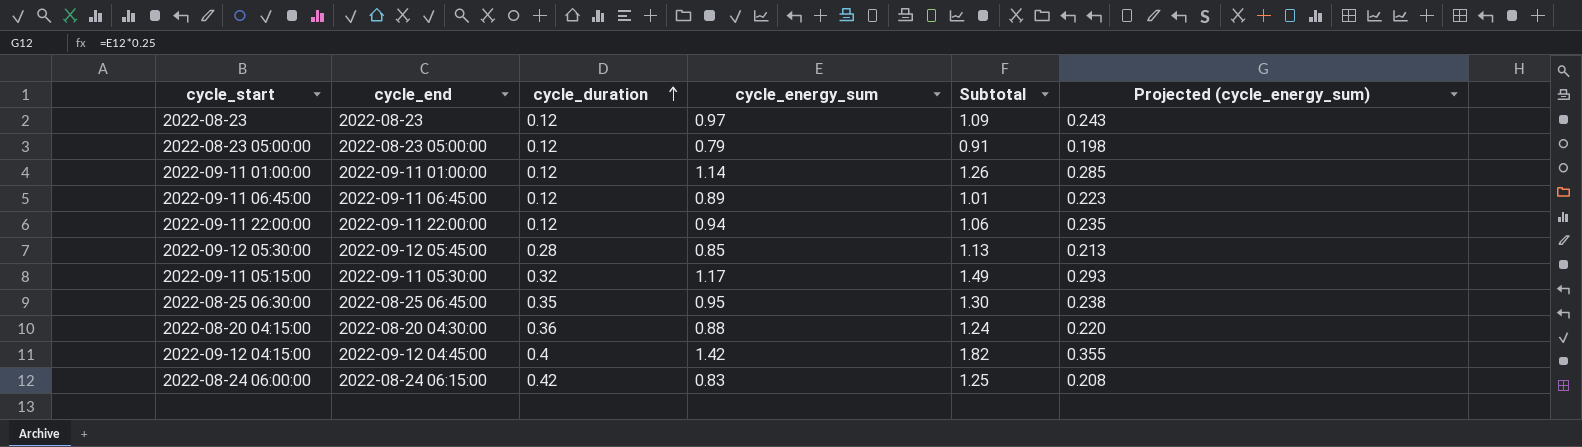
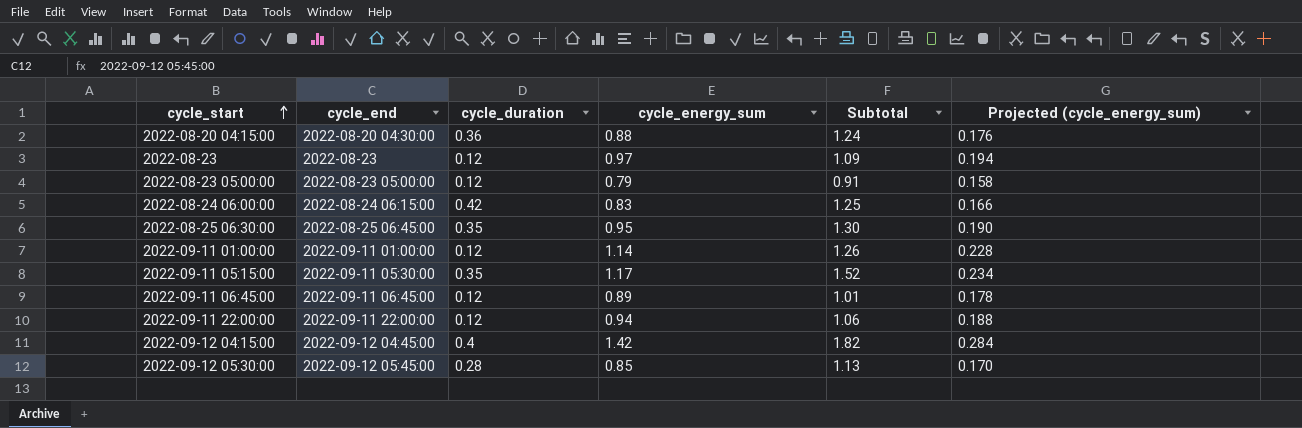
row order: cycle_duration ascending -> cycle_start ascending
column Projected (cycle_energy_sum) | formula: [cycle_energy_sum] * 0.25 -> [cycle_energy_sum] * 0.2
2022-09-11 05:15:00 | cycle_duration: 0.32 -> 0.35
2022-09-11 05:15:00 | Subtotal: 1.49 -> 1.52

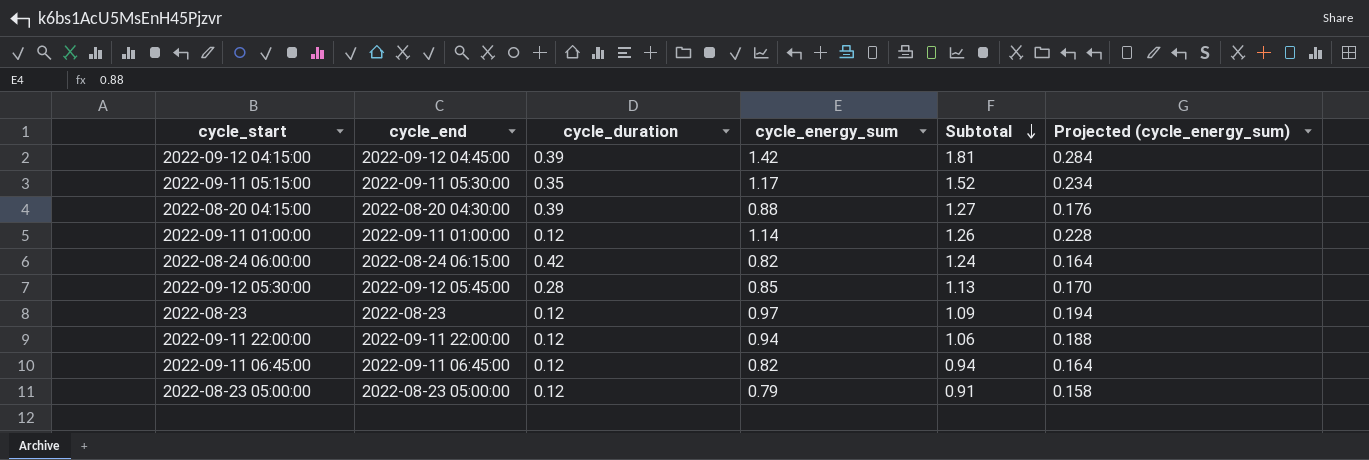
row order: cycle_start ascending -> Subtotal descending
row 2022-08-25 06:30:00: 2022-08-25 06:45:00 | 0.35 | 0.95 | 1.30 | 0.190 -> none
2022-09-12 04:15:00 | cycle_duration: 0.4 -> 0.39
2022-09-12 04:15:00 | Subtotal: 1.82 -> 1.81
2022-08-20 04:15:00 | cycle_duration: 0.36 -> 0.39
2022-08-20 04:15:00 | Subtotal: 1.24 -> 1.27
2022-08-24 06:00:00 | cycle_energy_sum: 0.83 -> 0.82
2022-08-24 06:00:00 | Subtotal: 1.25 -> 1.24
2022-08-24 06:00:00 | Projected (cycle_energy_sum): 0.166 -> 0.164
2022-09-11 06:45:00 | cycle_energy_sum: 0.89 -> 0.82
2022-09-11 06:45:00 | Subtotal: 1.01 -> 0.94
2022-09-11 06:45:00 | Projected (cycle_energy_sum): 0.178 -> 0.164

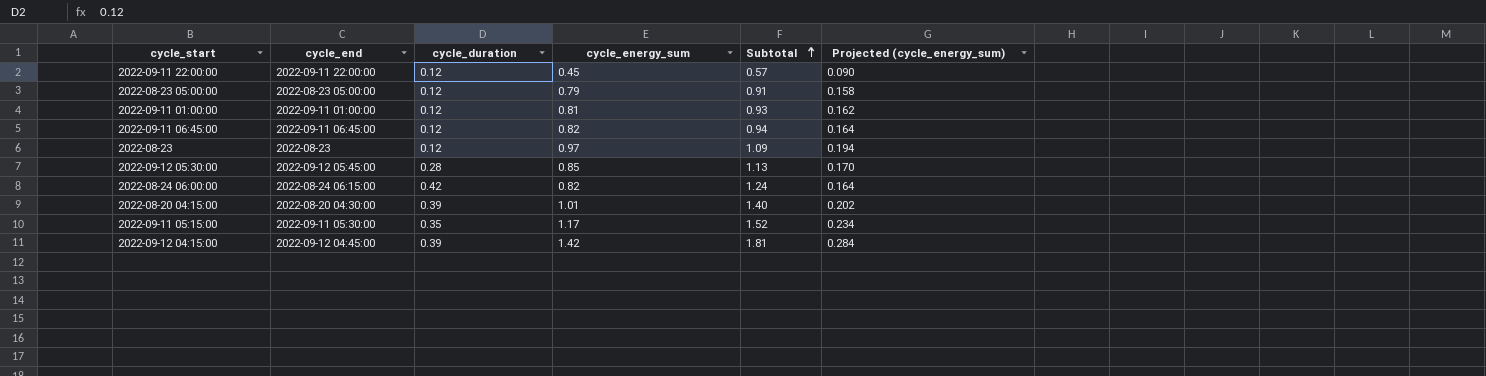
row order: Subtotal descending -> Subtotal ascending
2022-09-11 22:00:00 | cycle_energy_sum: 0.94 -> 0.45
2022-09-11 22:00:00 | Subtotal: 1.06 -> 0.57
2022-09-11 22:00:00 | Projected (cycle_energy_sum): 0.188 -> 0.090
2022-09-11 01:00:00 | cycle_energy_sum: 1.14 -> 0.81
2022-09-11 01:00:00 | Subtotal: 1.26 -> 0.93
2022-09-11 01:00:00 | Projected (cycle_energy_sum): 0.228 -> 0.162
2022-08-20 04:15:00 | cycle_energy_sum: 0.88 -> 1.01
2022-08-20 04:15:00 | Subtotal: 1.27 -> 1.40
2022-08-20 04:15:00 | Projected (cycle_energy_sum): 0.176 -> 0.202

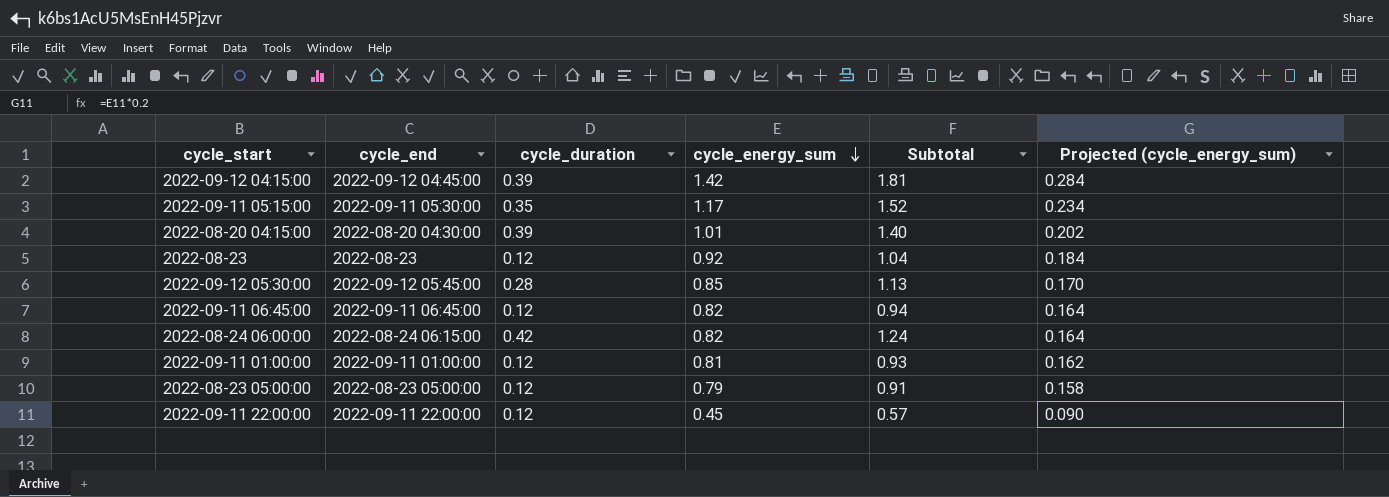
row order: Subtotal ascending -> cycle_energy_sum descending
2022-08-23 | cycle_energy_sum: 0.97 -> 0.92
2022-08-23 | Subtotal: 1.09 -> 1.04
2022-08-23 | Projected (cycle_energy_sum): 0.194 -> 0.184

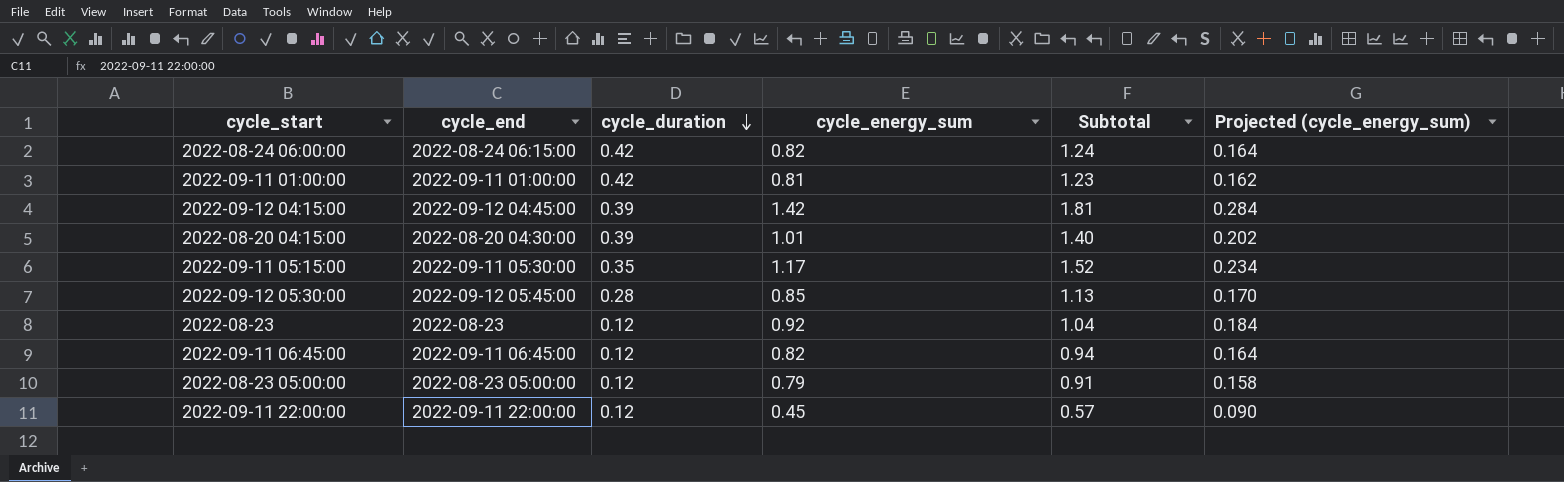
row order: cycle_energy_sum descending -> cycle_duration descending
2022-09-11 01:00:00 | cycle_duration: 0.12 -> 0.42
2022-09-11 01:00:00 | Subtotal: 0.93 -> 1.23

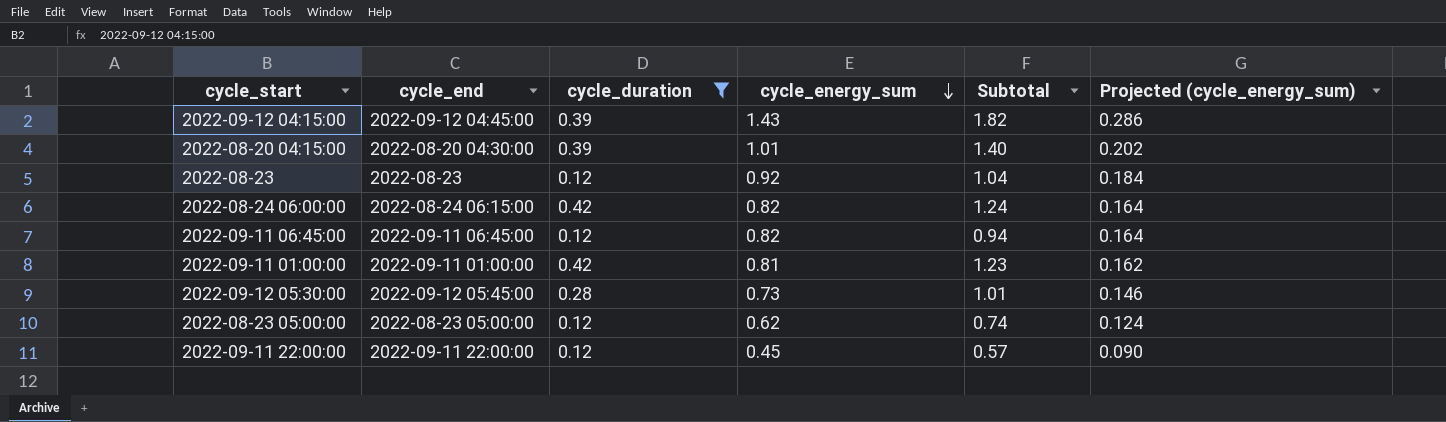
filter: none -> cycle_duration != 0.35
row order: cycle_duration descending -> cycle_energy_sum descending
2022-09-12 04:15:00 | cycle_energy_sum: 1.42 -> 1.43
2022-09-12 04:15:00 | Subtotal: 1.81 -> 1.82
2022-09-12 04:15:00 | Projected (cycle_energy_sum): 0.284 -> 0.286
2022-09-12 05:30:00 | cycle_energy_sum: 0.85 -> 0.73
2022-09-12 05:30:00 | Subtotal: 1.13 -> 1.01
2022-09-12 05:30:00 | Projected (cycle_energy_sum): 0.170 -> 0.146
2022-08-23 05:00:00 | cycle_energy_sum: 0.79 -> 0.62
2022-08-23 05:00:00 | Subtotal: 0.91 -> 0.74
2022-08-23 05:00:00 | Projected (cycle_energy_sum): 0.158 -> 0.124

